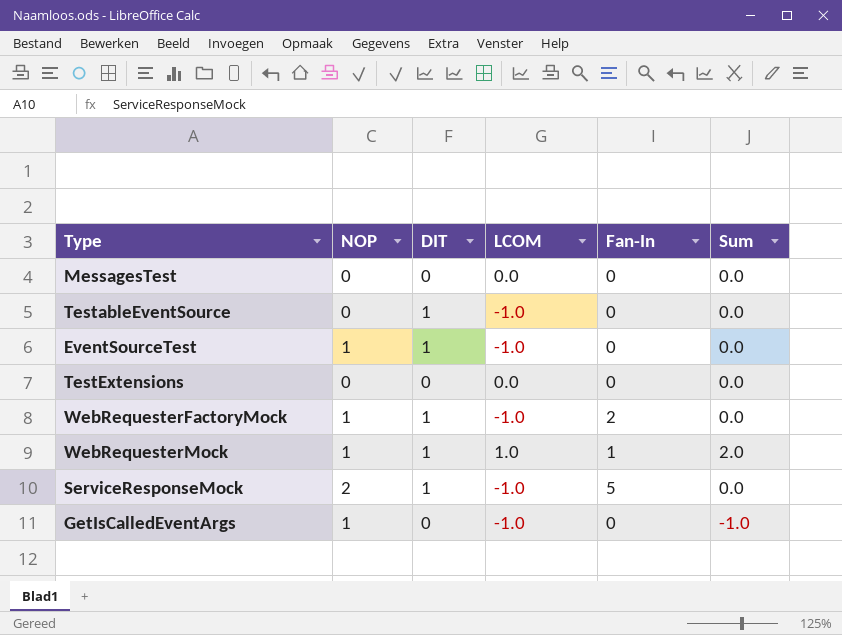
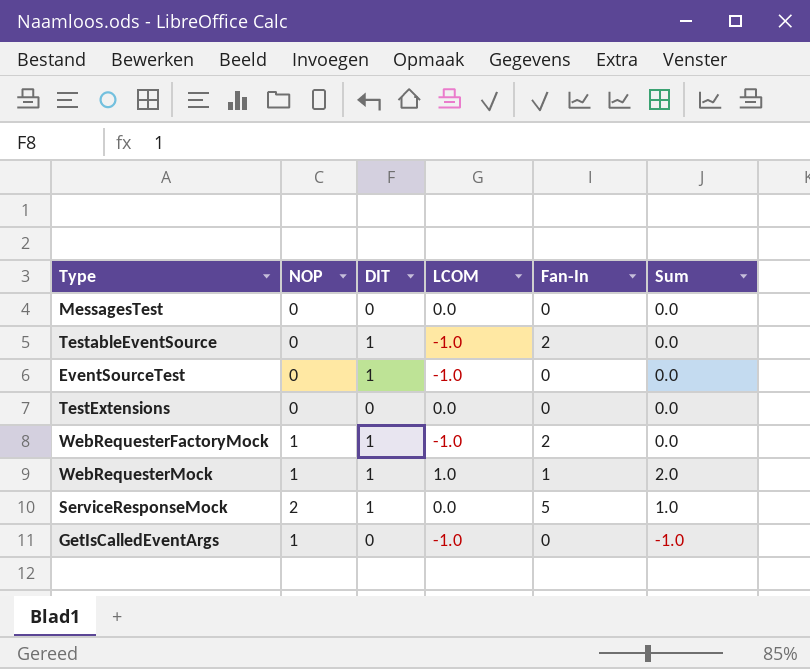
TestableEventSource | Fan-In: 0 -> 2
EventSourceTest | NOP: 1 -> 0
ServiceResponseMock | LCOM: -1.0 -> 0.0
ServiceResponseMock | Sum: 0.0 -> 1.0

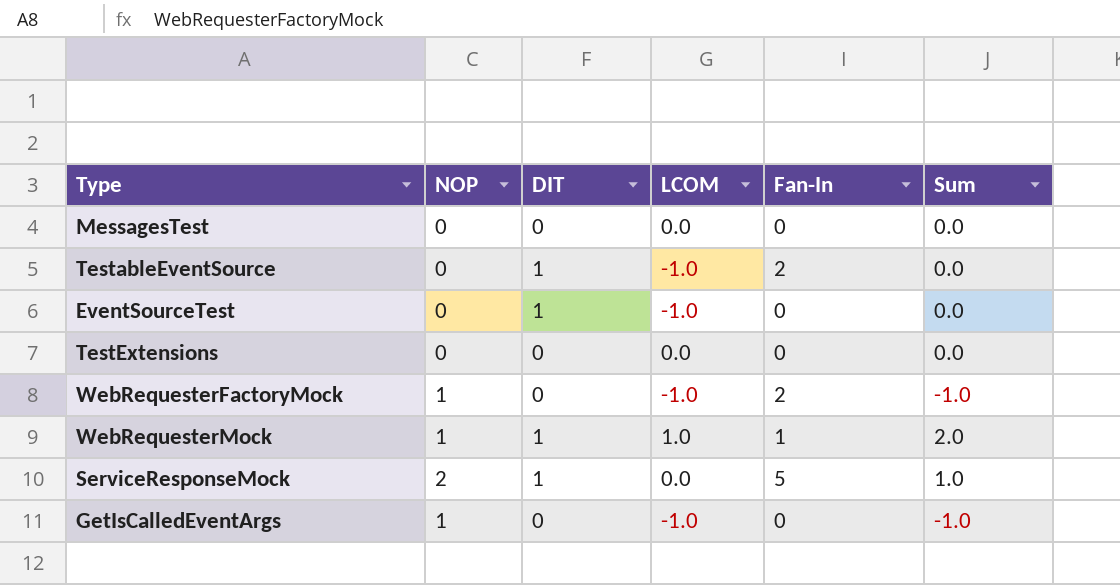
WebRequesterFactoryMock | DIT: 1 -> 0
WebRequesterFactoryMock | Sum: 0.0 -> -1.0

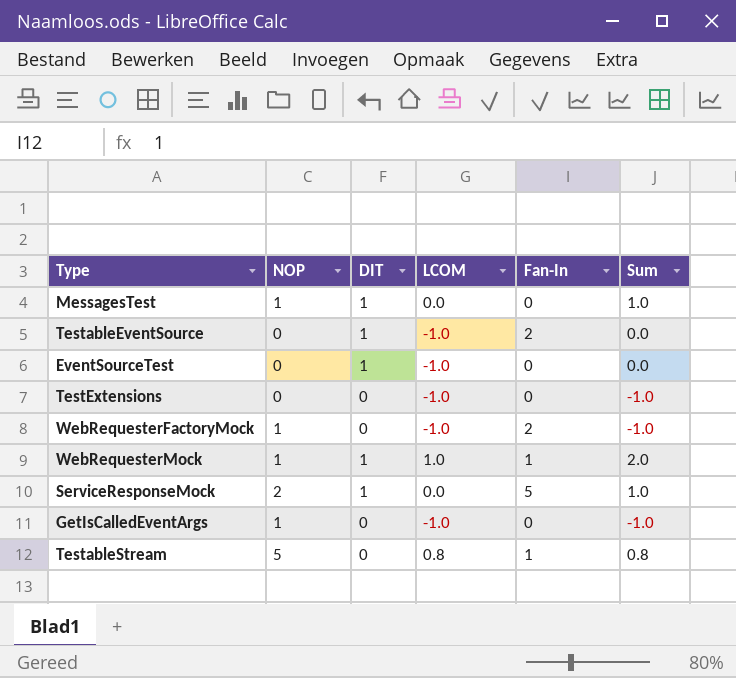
MessagesTest | NOP: 0 -> 1
MessagesTest | DIT: 0 -> 1
MessagesTest | Sum: 0.0 -> 1.0
TestExtensions | LCOM: 0.0 -> -1.0
TestExtensions | Sum: 0.0 -> -1.0
row TestableStream: none -> 5 | 0 | 0.8 | 1 | 0.8

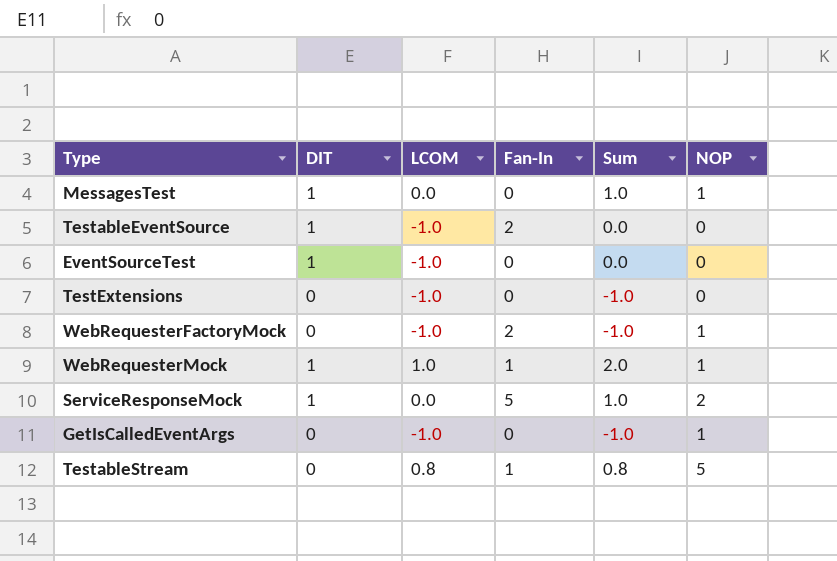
column NOP | position: 2 -> 6

